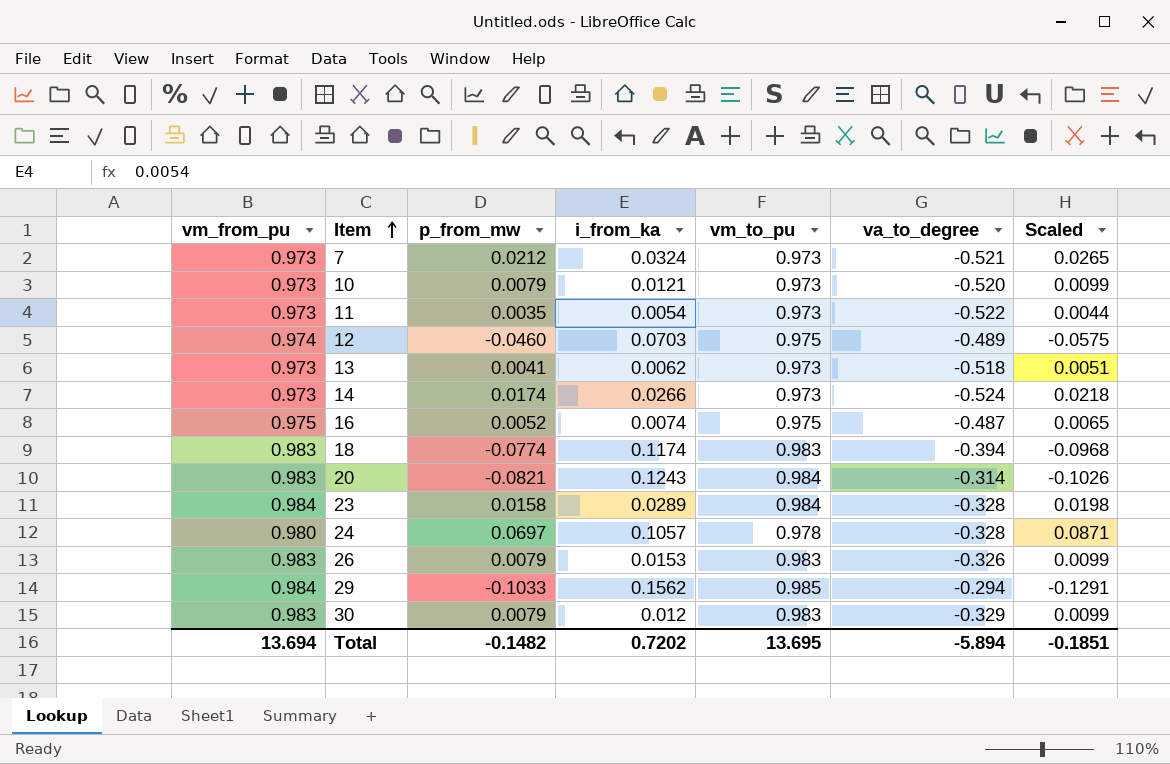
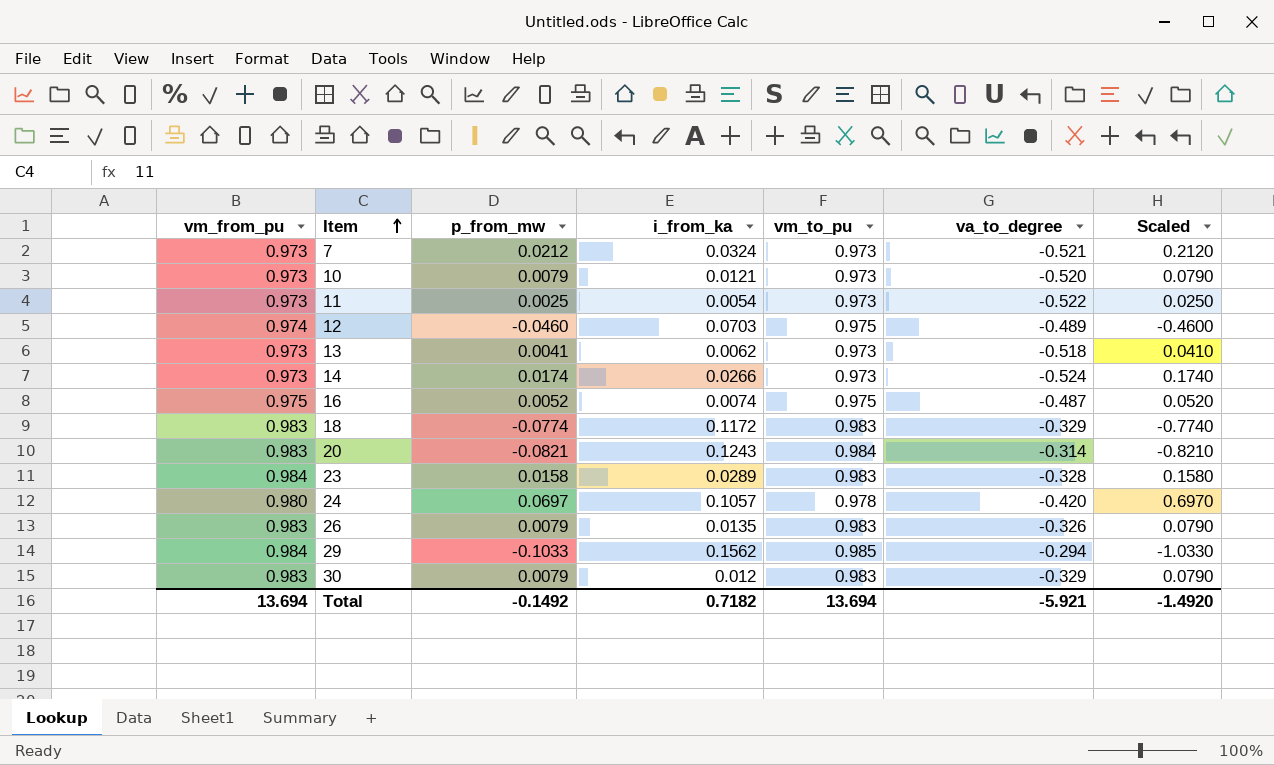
column Scaled | formula: [p_from_mw] * 1.25 -> [p_from_mw] * 10
11 | p_from_mw: 0.0035 -> 0.0025
18 | i_from_ka: 0.1174 -> 0.1172
18 | va_to_degree: -0.394 -> -0.329
23 | vm_to_pu: 0.984 -> 0.983
24 | va_to_degree: -0.328 -> -0.420
26 | i_from_ka: 0.0153 -> 0.0135
Total | p_from_mw: -0.1482 -> -0.1492
Total | i_from_ka: 0.7202 -> 0.7182
Total | vm_to_pu: 13.695 -> 13.694
Total | va_to_degree: -5.894 -> -5.921
Total | Scaled: -0.1851 -> -1.4920

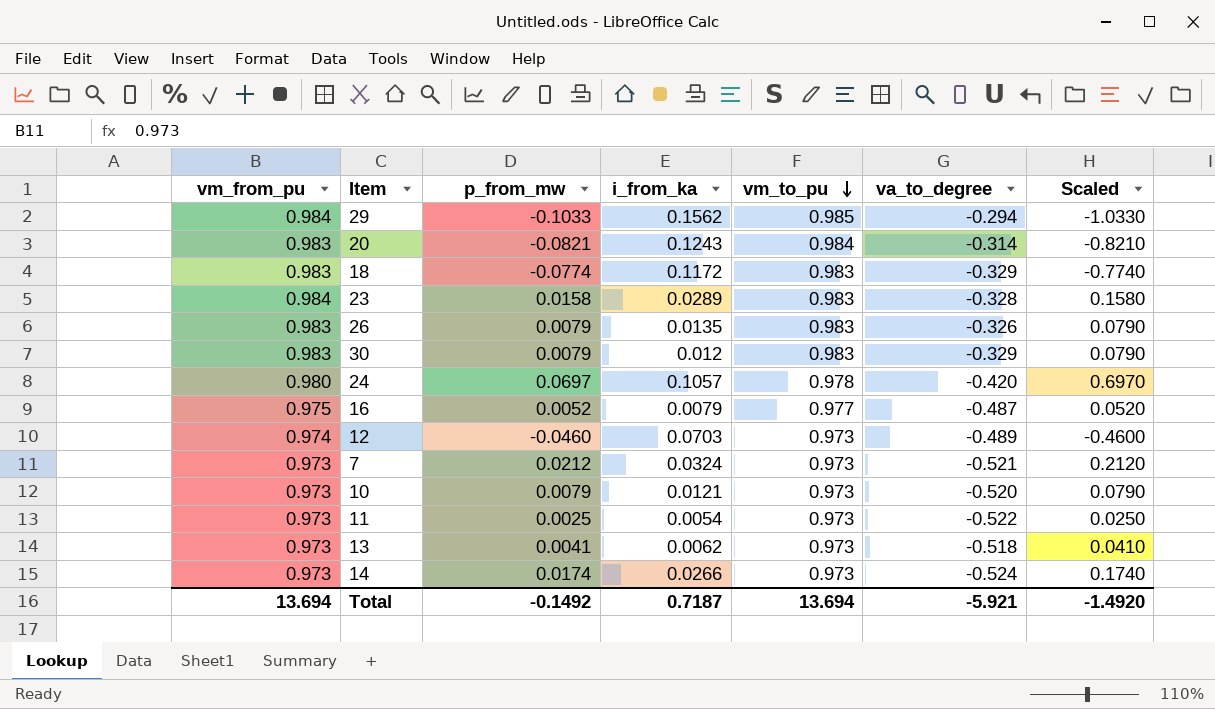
row order: Item ascending -> vm_to_pu descending
16 | i_from_ka: 0.0074 -> 0.0079
16 | vm_to_pu: 0.975 -> 0.977
12 | vm_to_pu: 0.975 -> 0.973
Total | i_from_ka: 0.7182 -> 0.7187

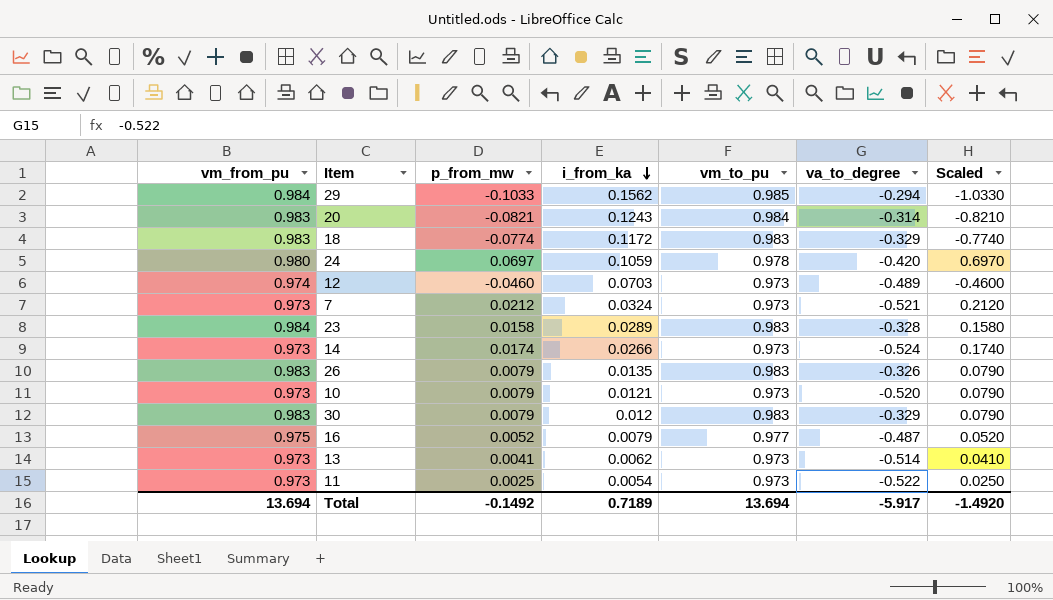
row order: vm_to_pu descending -> i_from_ka descending
24 | i_from_ka: 0.1057 -> 0.1059
13 | va_to_degree: -0.518 -> -0.514
Total | i_from_ka: 0.7187 -> 0.7189
Total | va_to_degree: -5.921 -> -5.917

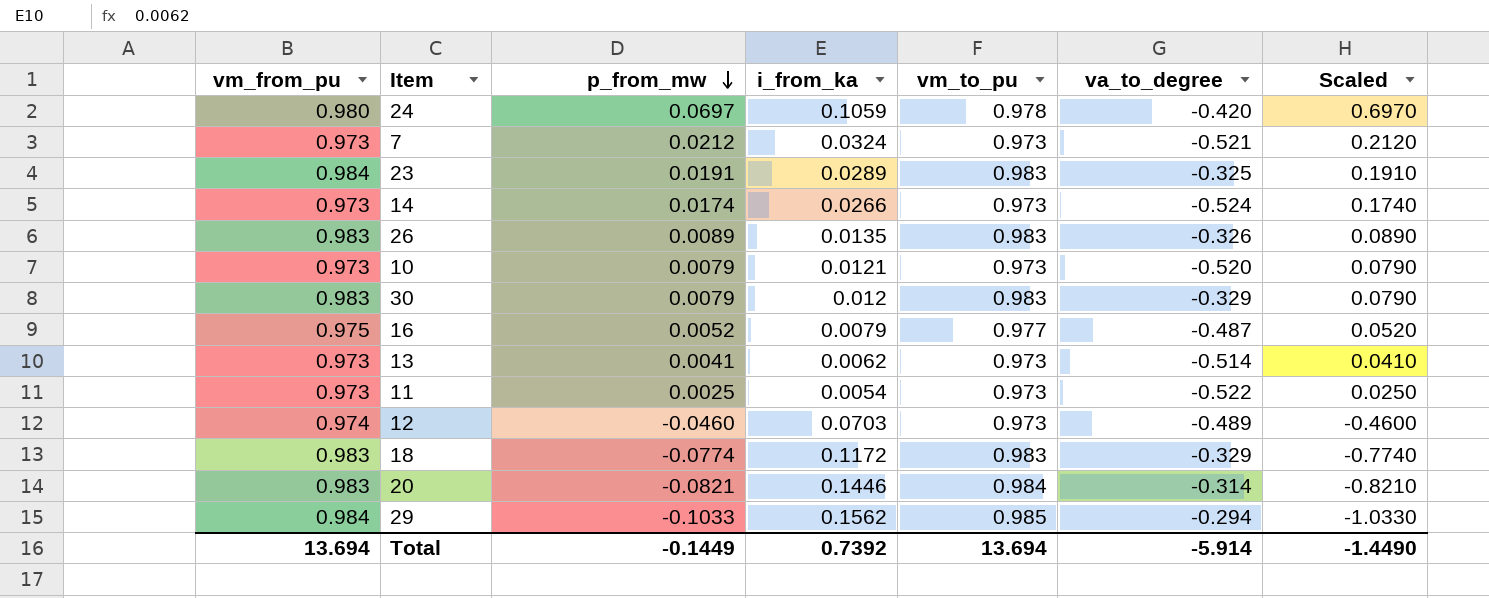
row order: i_from_ka descending -> p_from_mw descending
23 | p_from_mw: 0.0158 -> 0.0191
23 | va_to_degree: -0.328 -> -0.325
23 | Scaled: 0.1580 -> 0.1910
26 | p_from_mw: 0.0079 -> 0.0089
26 | Scaled: 0.0790 -> 0.0890
20 | i_from_ka: 0.1243 -> 0.1446
Total | p_from_mw: -0.1492 -> -0.1449
Total | i_from_ka: 0.7189 -> 0.7392
Total | va_to_degree: -5.917 -> -5.914
Total | Scaled: -1.4920 -> -1.4490

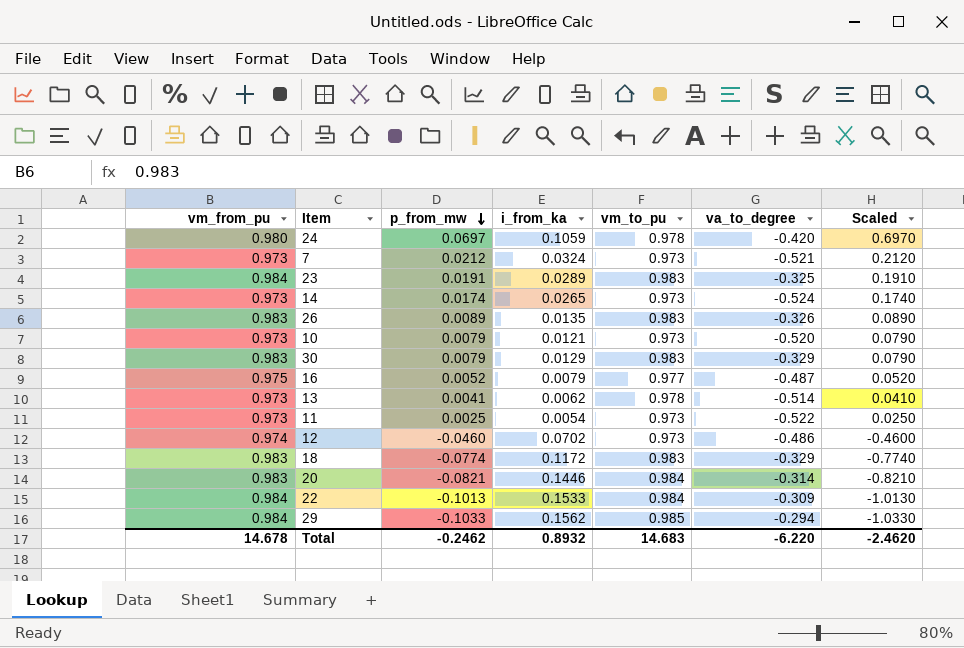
14 | i_from_ka: 0.0266 -> 0.0265
30 | i_from_ka: 0.012 -> 0.0129
13 | vm_to_pu: 0.973 -> 0.978
12 | i_from_ka: 0.0703 -> 0.0702
12 | va_to_degree: -0.489 -> -0.486
row 22: none -> 0.984 | -0.1013 | 0.1533 | 0.984 | -0.309 | -1.0130
Total | vm_from_pu: 13.694 -> 14.678
Total | p_from_mw: -0.1449 -> -0.2462
Total | i_from_ka: 0.7392 -> 0.8932
Total | vm_to_pu: 13.694 -> 14.683
Total | va_to_degree: -5.914 -> -6.220
Total | Scaled: -1.4490 -> -2.4620

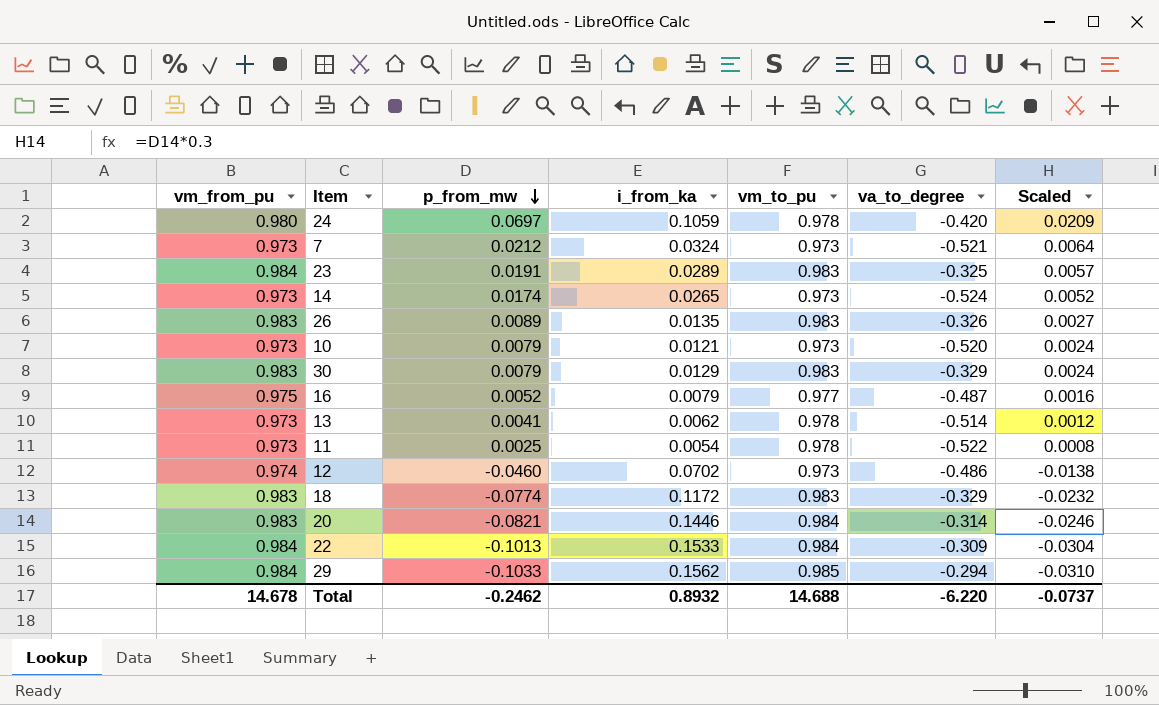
column Scaled | formula: [p_from_mw] * 10 -> [p_from_mw] * 0.3
11 | vm_to_pu: 0.973 -> 0.978
Total | vm_to_pu: 14.683 -> 14.688
Total | Scaled: -2.4620 -> -0.0737

